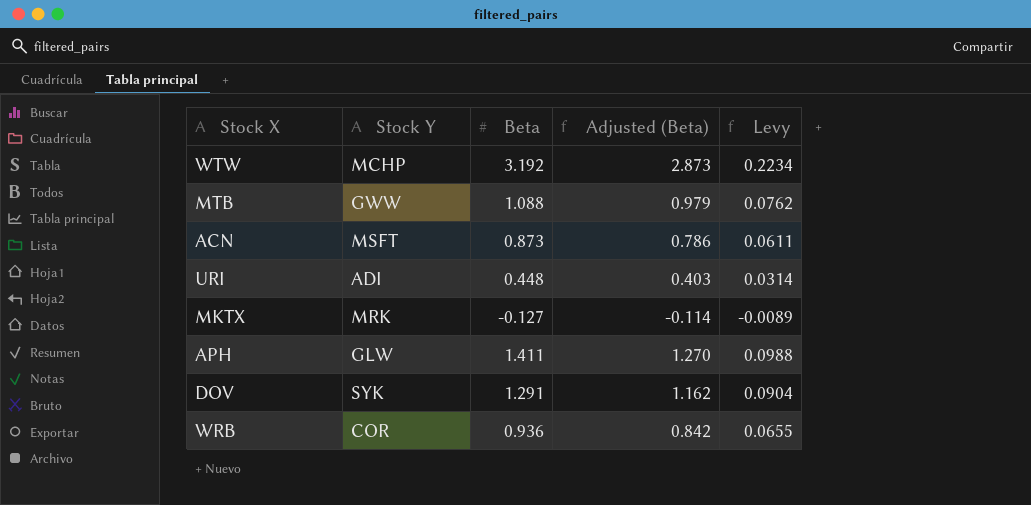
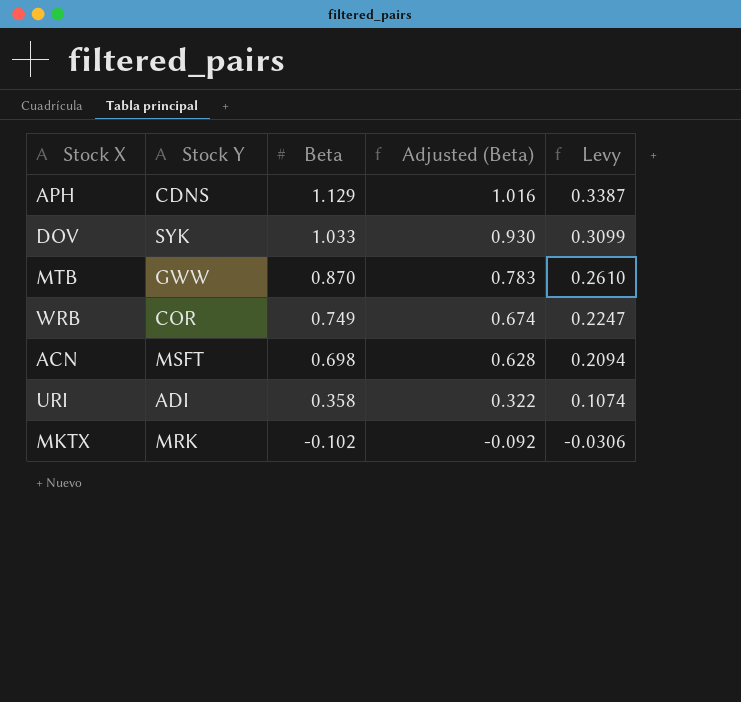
row order: none -> Beta descending
column Levy | formula: [Beta] * 0.07 -> [Beta] * 0.3
row WTW: MCHP | 3.192 | 2.873 | 0.2234 -> none
APH | Stock Y: GLW -> CDNS
APH | Beta: 1.411 -> 1.129
APH | Adjusted (Beta): 1.270 -> 1.016
DOV | Beta: 1.291 -> 1.033
DOV | Adjusted (Beta): 1.162 -> 0.930
MTB | Beta: 1.088 -> 0.870
MTB | Adjusted (Beta): 0.979 -> 0.783
WRB | Beta: 0.936 -> 0.749
WRB | Adjusted (Beta): 0.842 -> 0.674
ACN | Beta: 0.873 -> 0.698
ACN | Adjusted (Beta): 0.786 -> 0.628
URI | Beta: 0.448 -> 0.358
URI | Adjusted (Beta): 0.403 -> 0.322
MKTX | Beta: -0.127 -> -0.102
MKTX | Adjusted (Beta): -0.114 -> -0.092

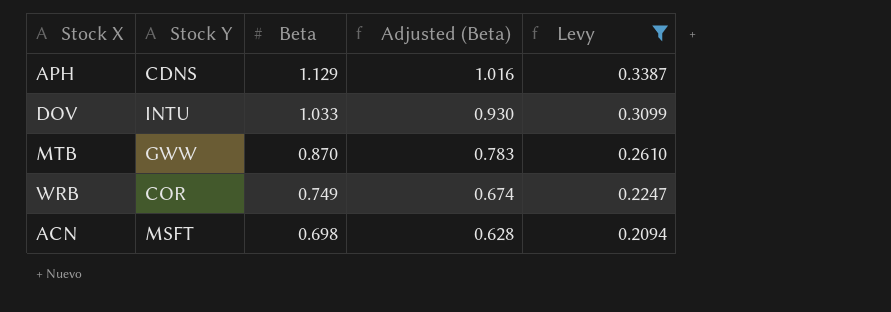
filter: none -> Levy >= 0.2094
DOV | Stock Y: SYK -> INTU

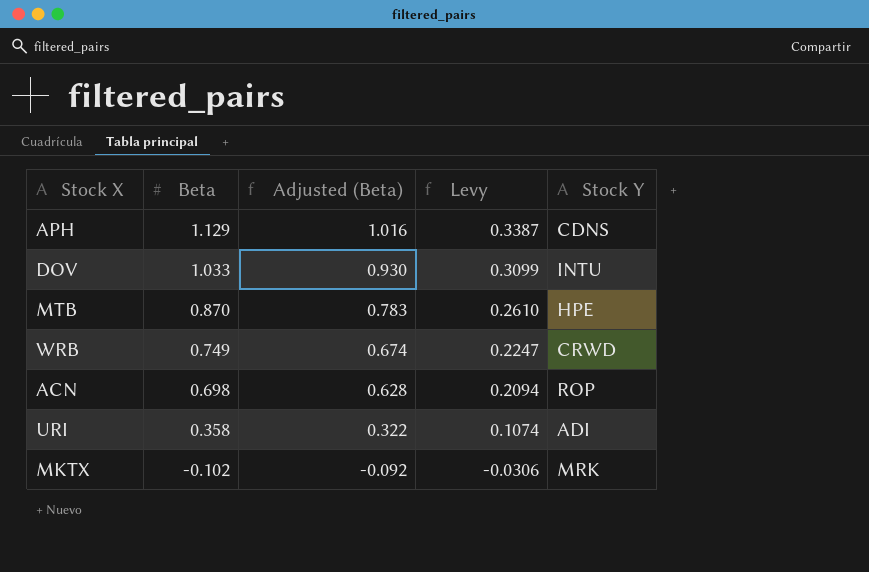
filter: Levy >= 0.2094 -> none
column Stock Y | position: 2 -> 5
MTB | Stock Y: GWW -> HPE
WRB | Stock Y: COR -> CRWD
ACN | Stock Y: MSFT -> ROP

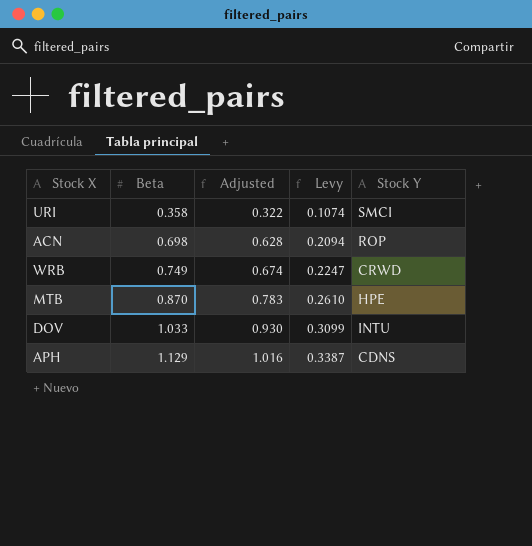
row order: Beta descending -> Beta ascending
column name: Adjusted (Beta) -> Adjusted
row MKTX: -0.102 | -0.092 | -0.0306 | MRK -> none
URI | Stock Y: ADI -> SMCI

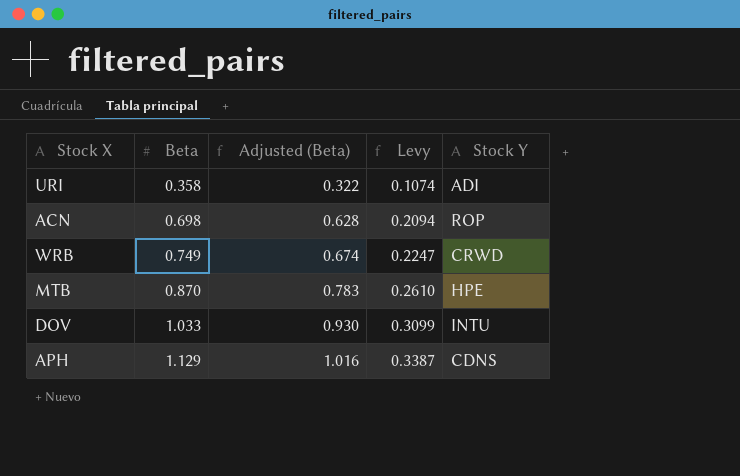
column name: Adjusted -> Adjusted (Beta)
URI | Stock Y: SMCI -> ADI

